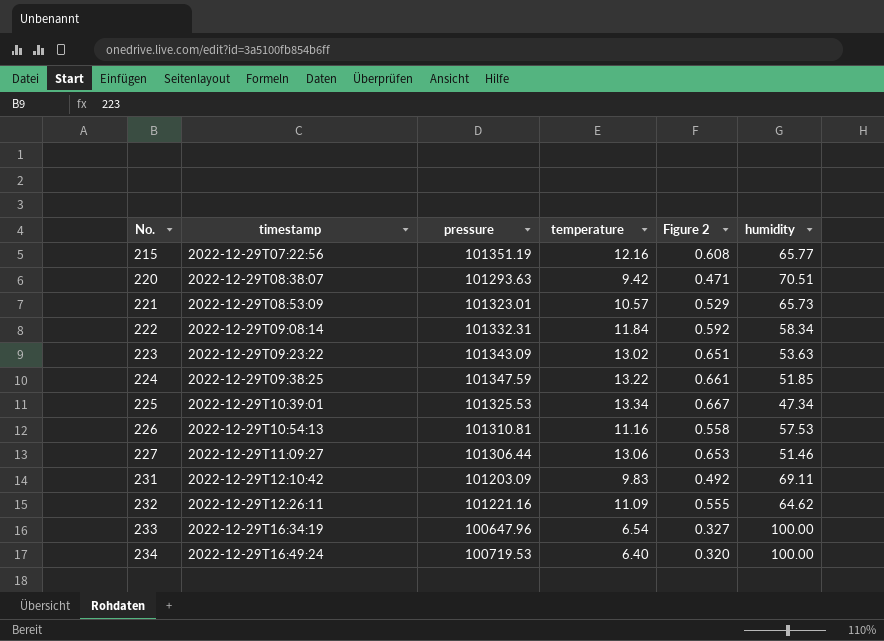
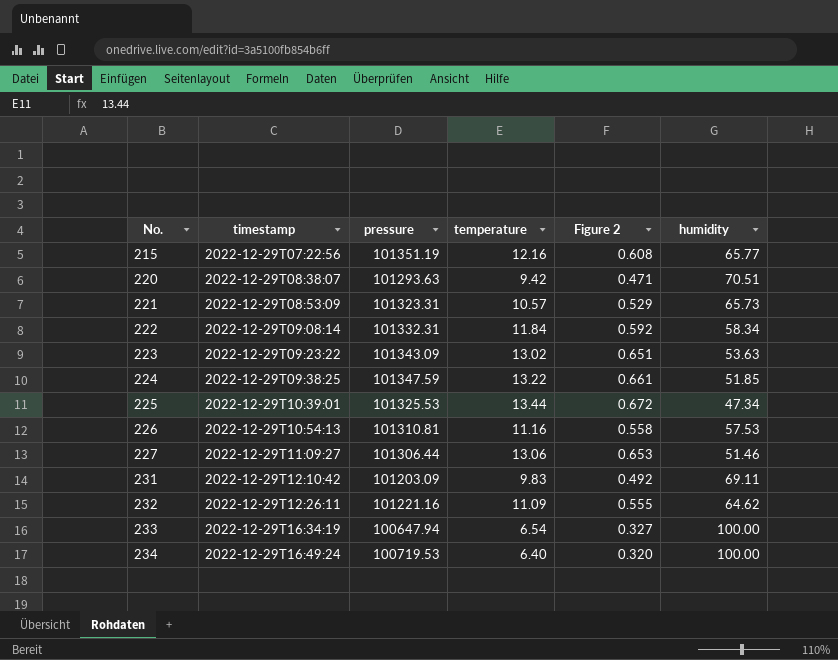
221 | pressure: 101323.01 -> 101323.31
225 | temperature: 13.34 -> 13.44
225 | Figure 2: 0.667 -> 0.672
233 | pressure: 100647.96 -> 100647.94

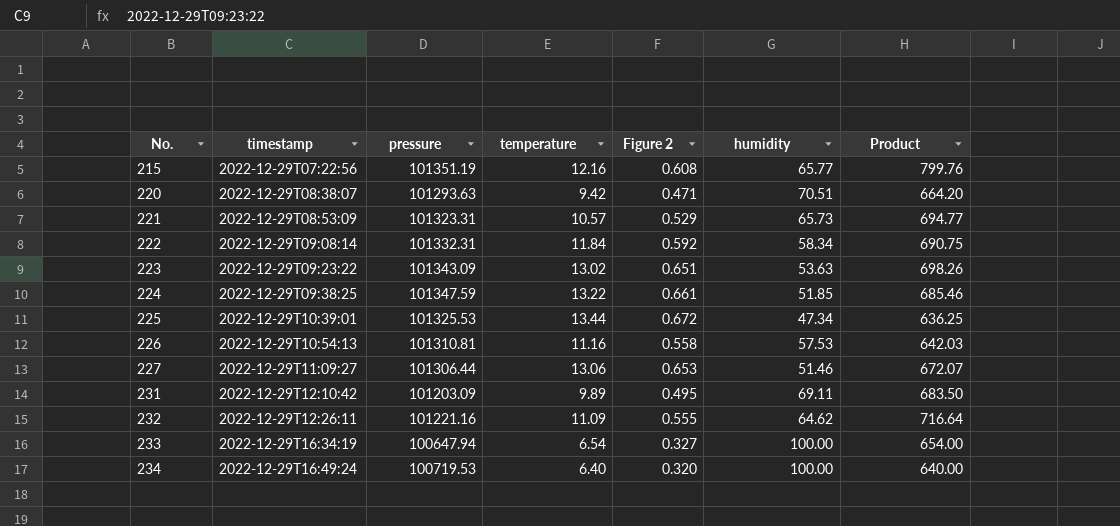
column Product | formula: none -> [temperature] * [humidity]
231 | temperature: 9.83 -> 9.89
231 | Figure 2: 0.492 -> 0.495

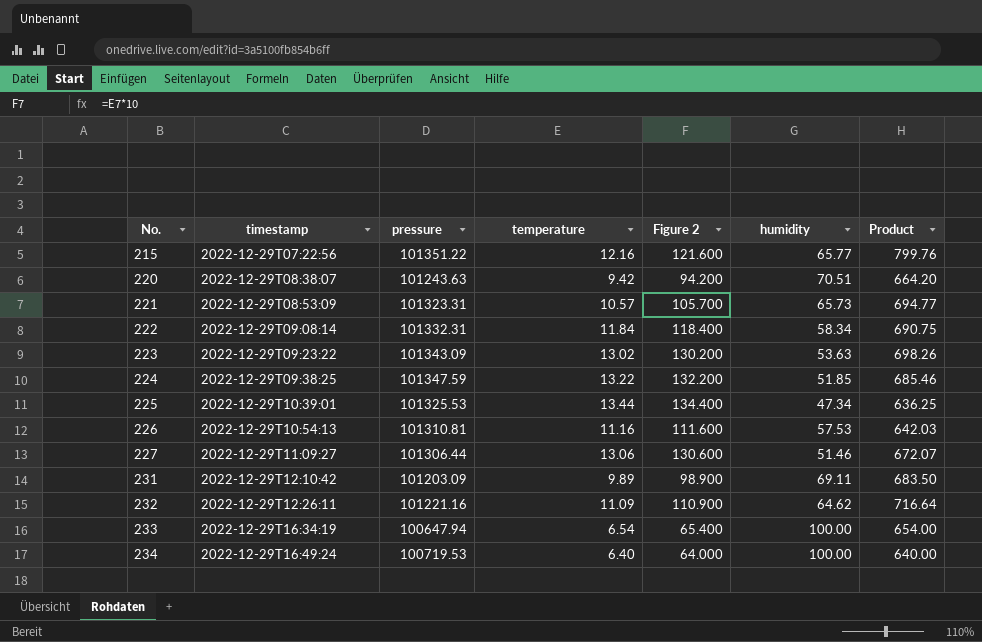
column Figure 2 | formula: [temperature] * 0.05 -> [temperature] * 10
215 | pressure: 101351.19 -> 101351.22
220 | pressure: 101293.63 -> 101243.63

